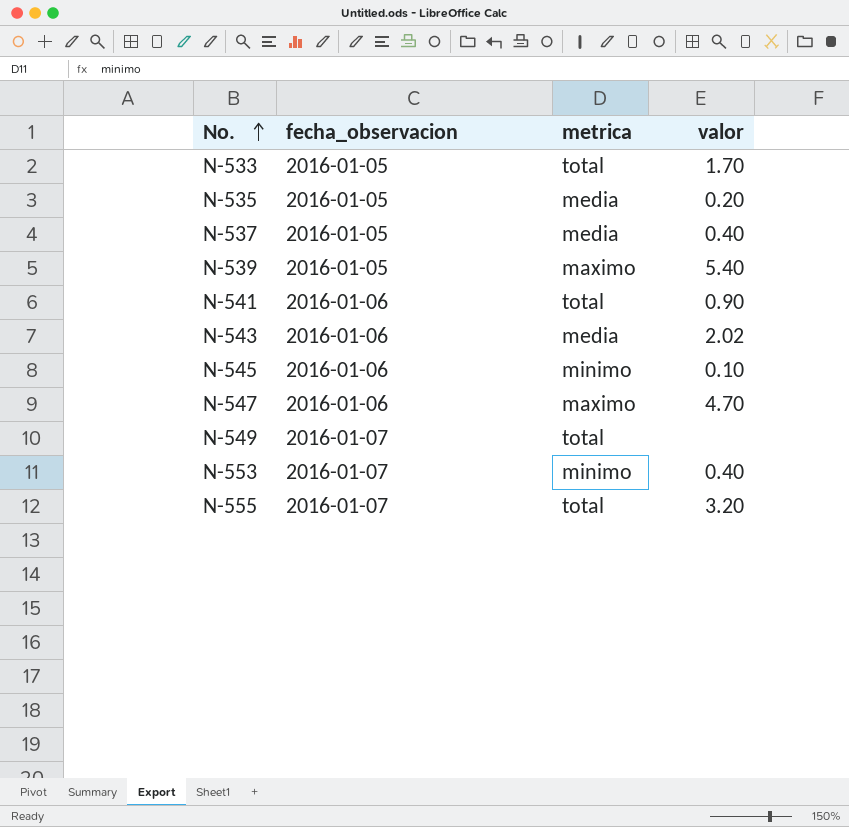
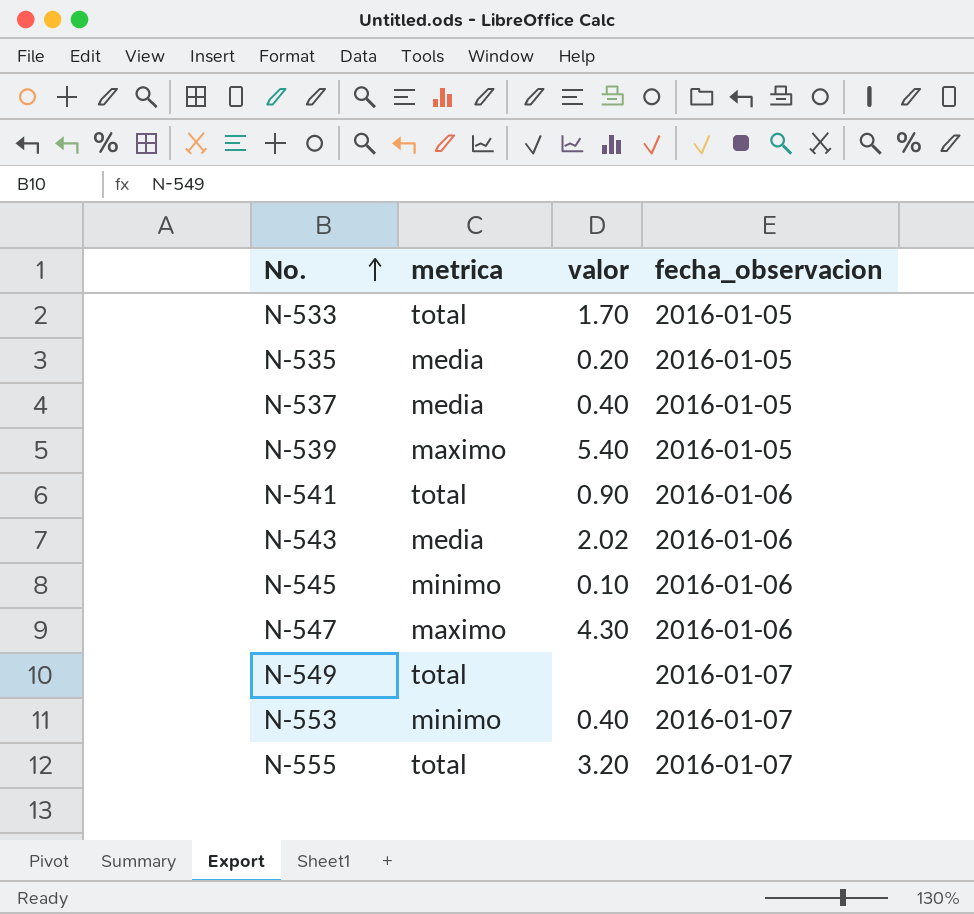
column fecha_observacion | position: 2 -> 4
N-547 | valor: 4.70 -> 4.30

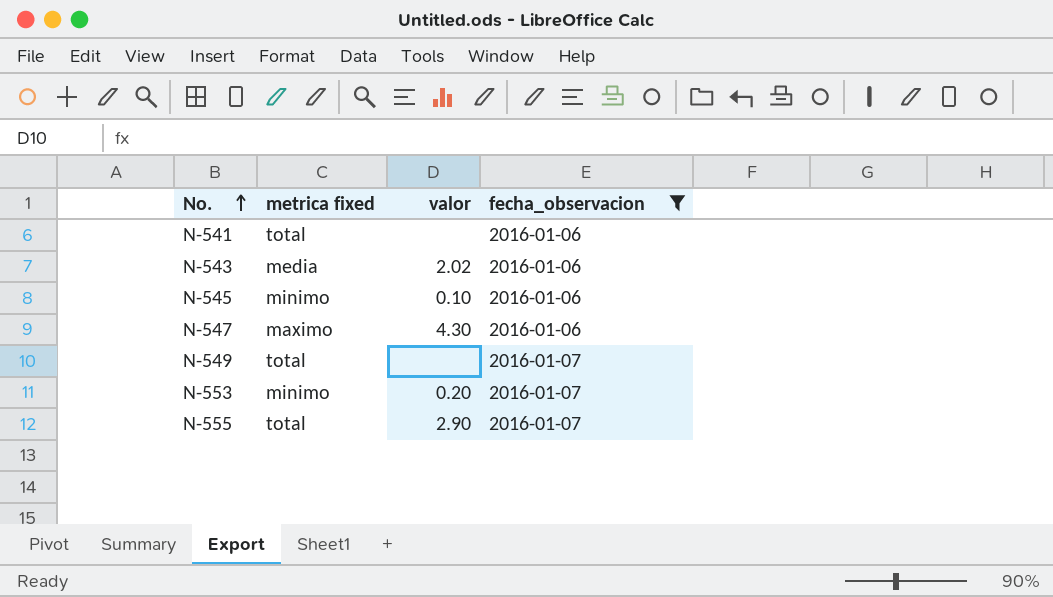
filter: none -> fecha_observacion != 2016-01-05
column name: metrica -> metrica fixed
N-541 | valor: 0.90 -> none
N-553 | valor: 0.40 -> 0.20
N-555 | valor: 3.20 -> 2.90

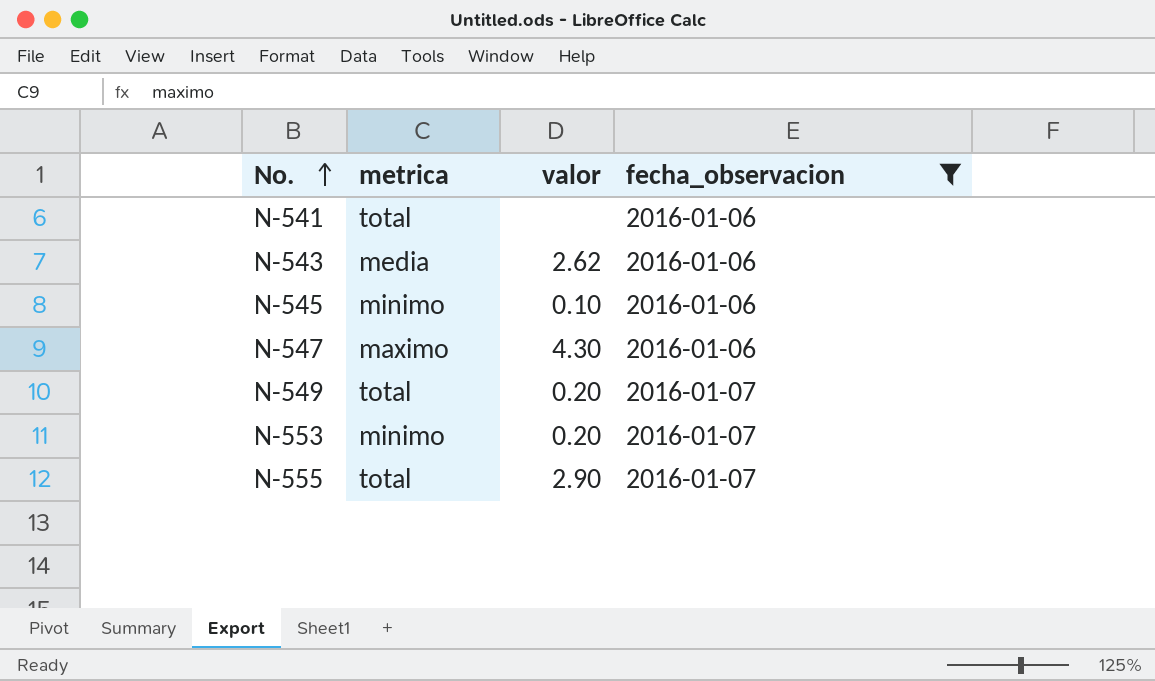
column name: metrica fixed -> metrica
N-543 | valor: 2.02 -> 2.62
N-549 | valor: none -> 0.20

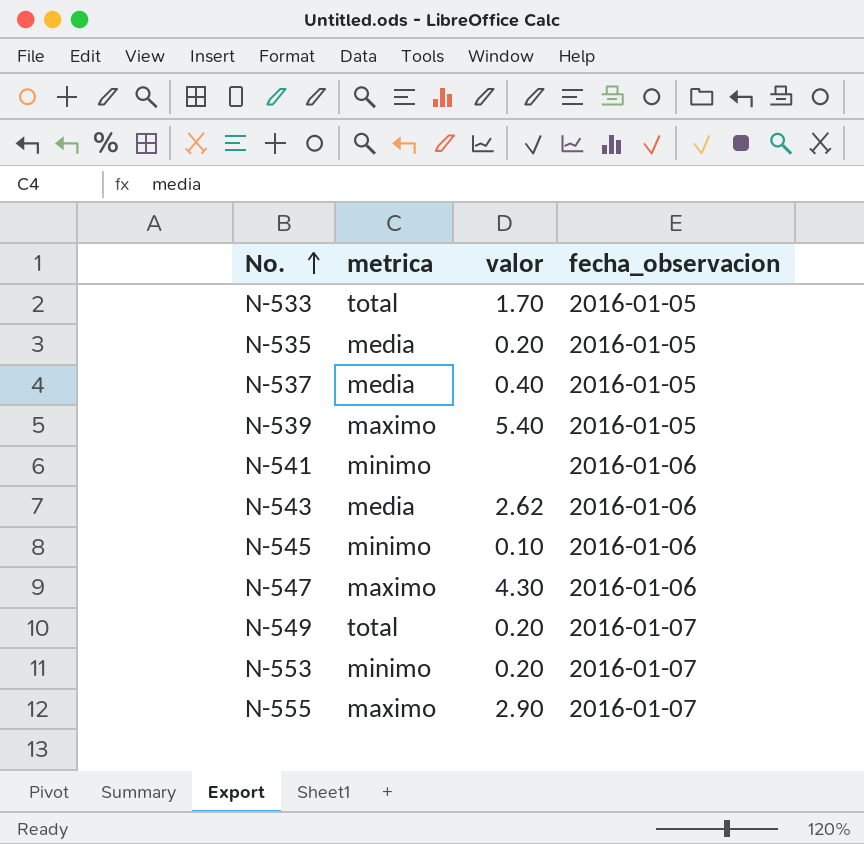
filter: fecha_observacion != 2016-01-05 -> none
N-541 | metrica: total -> minimo
N-555 | metrica: total -> maximo

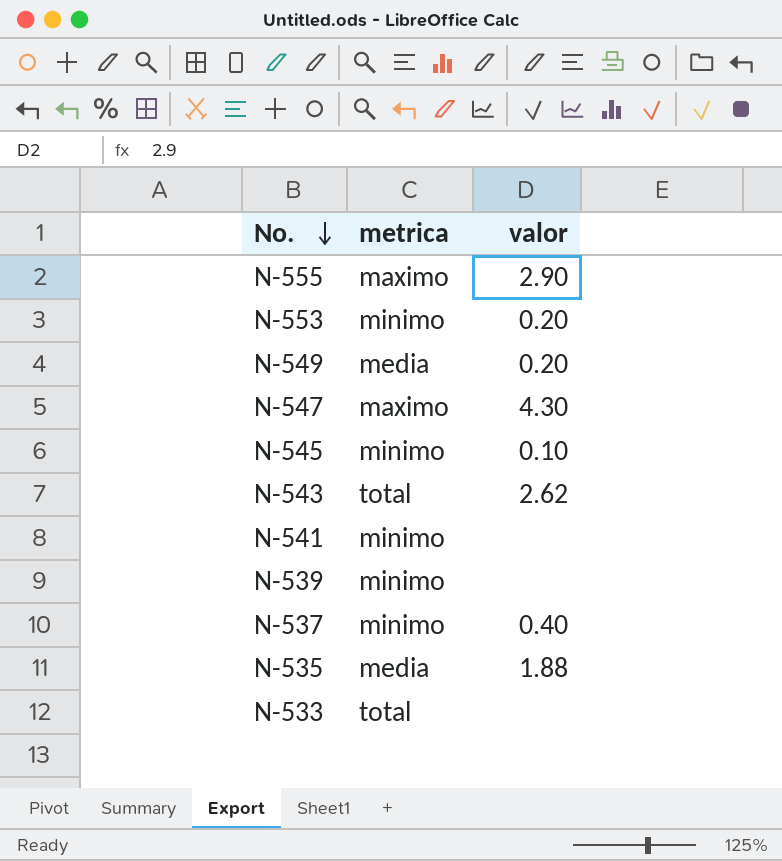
row order: No. ascending -> No. descending
column fecha_observacion | position: 4 -> none
N-549 | metrica: total -> media
N-543 | metrica: media -> total
N-539 | metrica: maximo -> minimo
N-539 | valor: 5.40 -> none
N-537 | metrica: media -> minimo
N-535 | valor: 0.20 -> 1.88
N-533 | valor: 1.70 -> none

